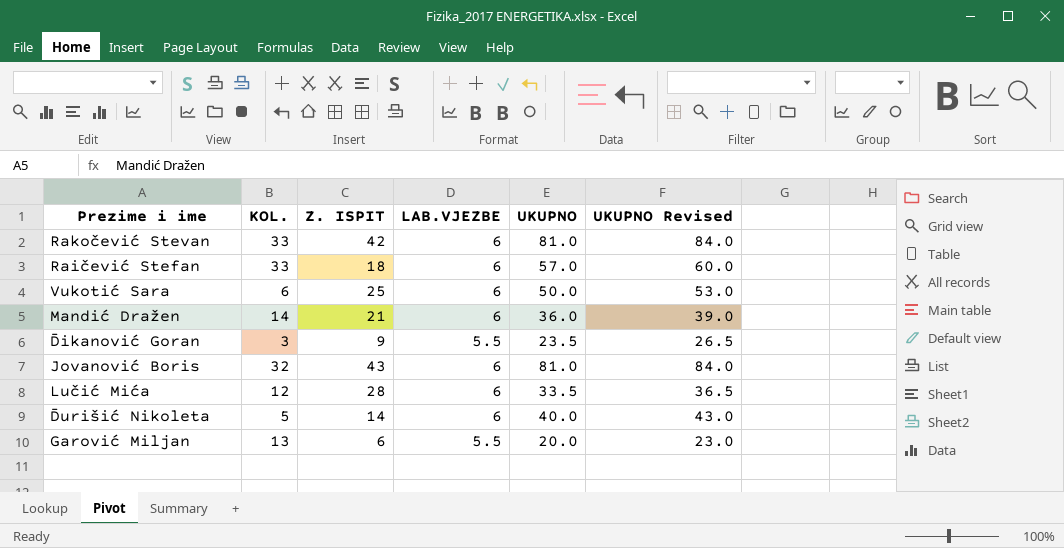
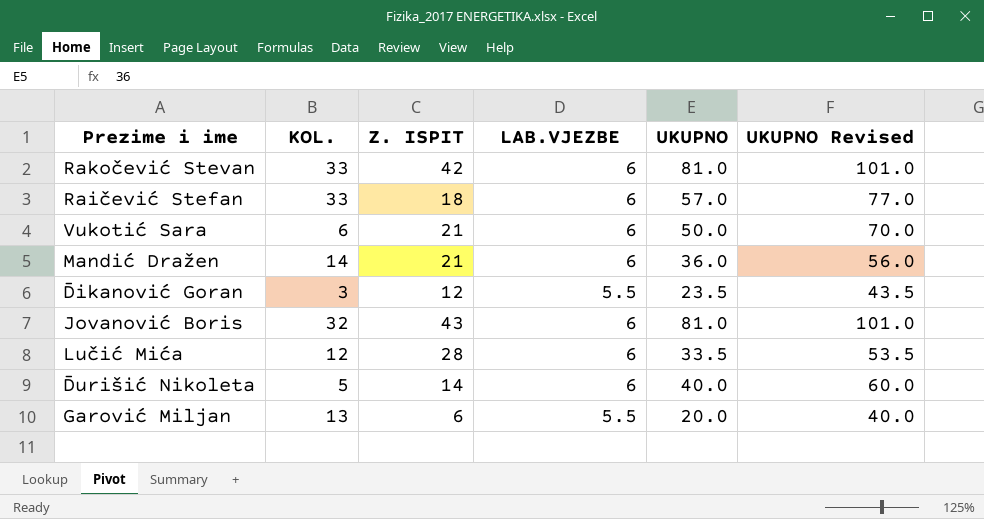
column UKUPNO Revised | formula: [UKUPNO] + 3 -> [UKUPNO] + 20
Vukotić Sara | Z. ISPIT: 25 -> 21
Đikanović Goran | Z. ISPIT: 9 -> 12

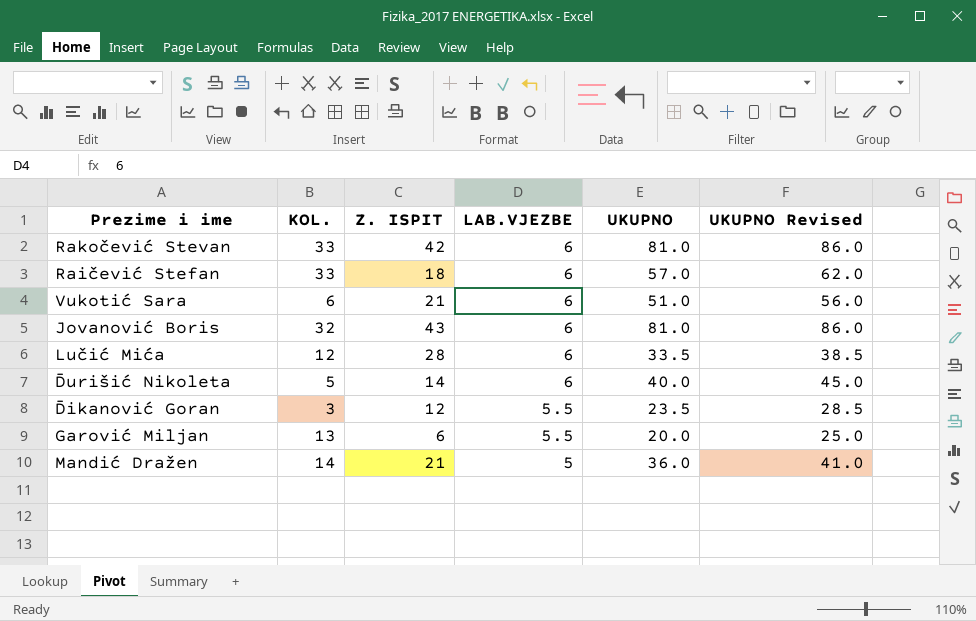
row order: none -> LAB.VJEZBE descending
column UKUPNO Revised | formula: [UKUPNO] + 20 -> [UKUPNO] + 5
Vukotić Sara | UKUPNO: 50.0 -> 51.0
Mandić Dražen | LAB.VJEZBE: 6 -> 5

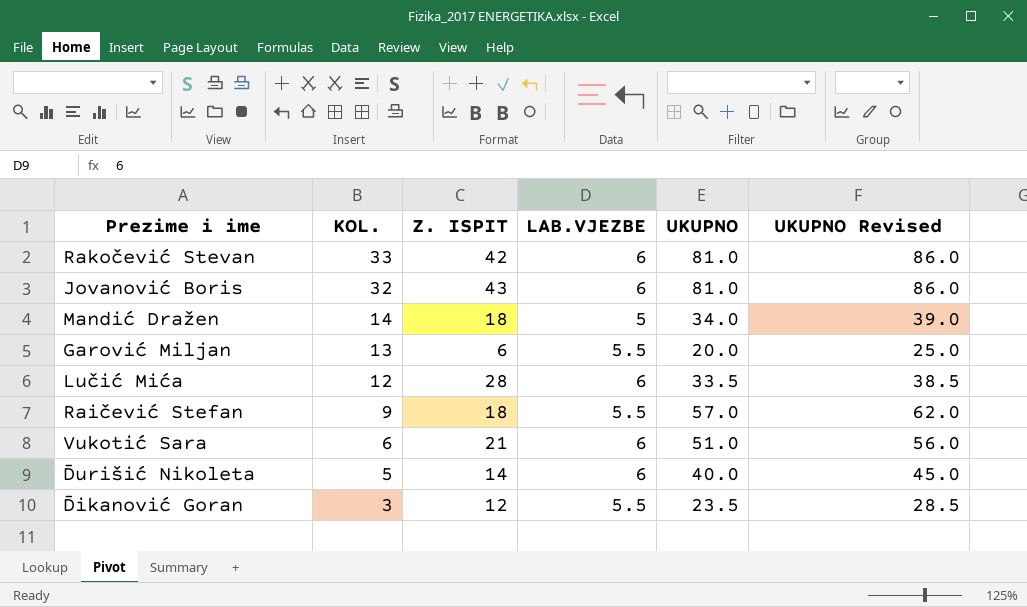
row order: LAB.VJEZBE descending -> KOL. descending
Mandić Dražen | Z. ISPIT: 21 -> 18
Mandić Dražen | UKUPNO: 36.0 -> 34.0
Mandić Dražen | UKUPNO Revised: 41.0 -> 39.0
Raičević Stefan | KOL.: 33 -> 9
Raičević Stefan | LAB.VJEZBE: 6 -> 5.5

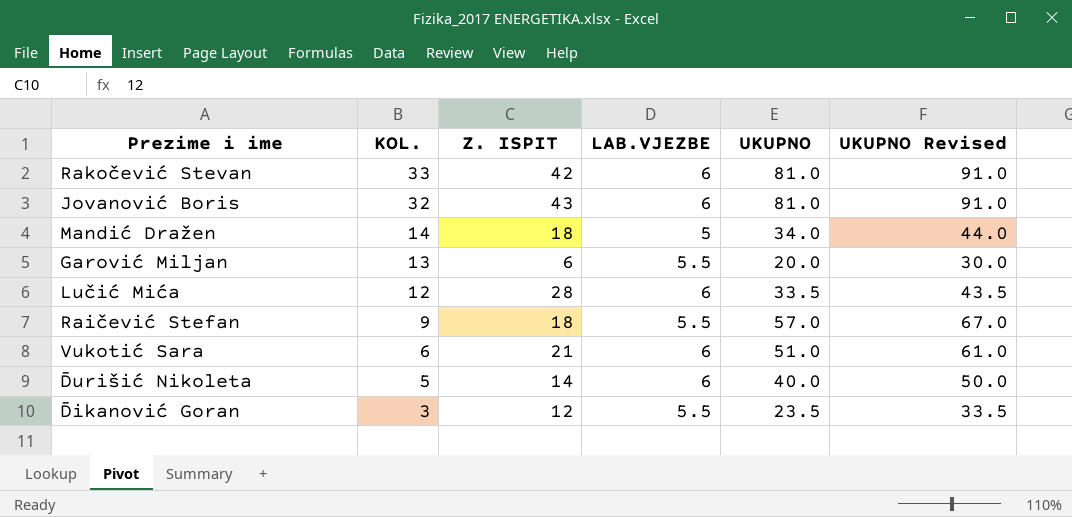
column UKUPNO Revised | formula: [UKUPNO] + 5 -> [UKUPNO] + 10

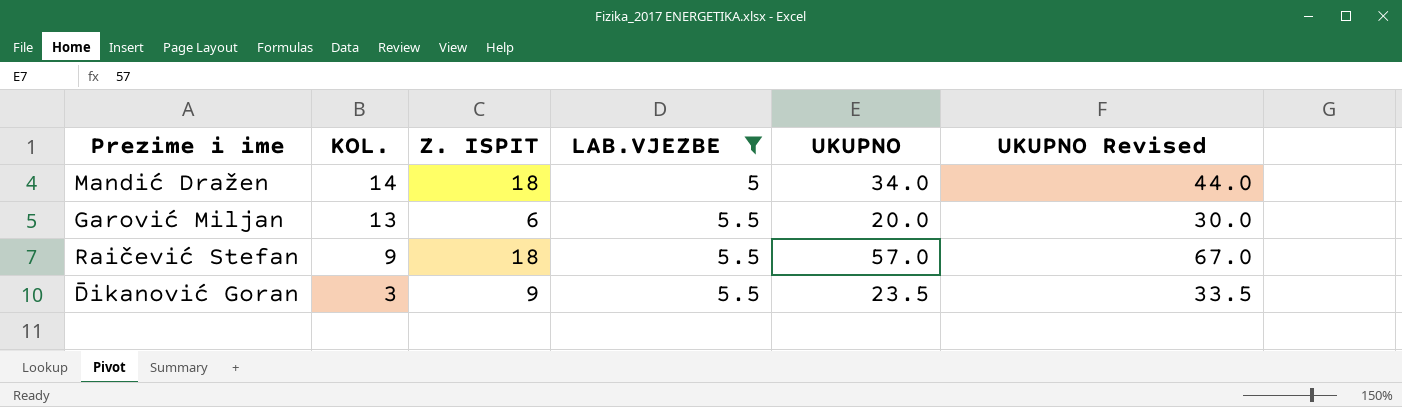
filter: none -> LAB.VJEZBE != 6
Đikanović Goran | Z. ISPIT: 12 -> 9

